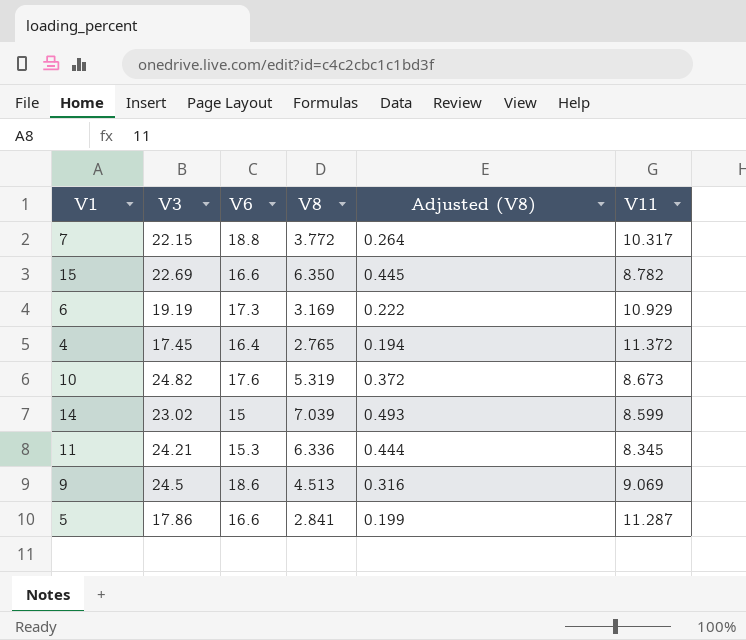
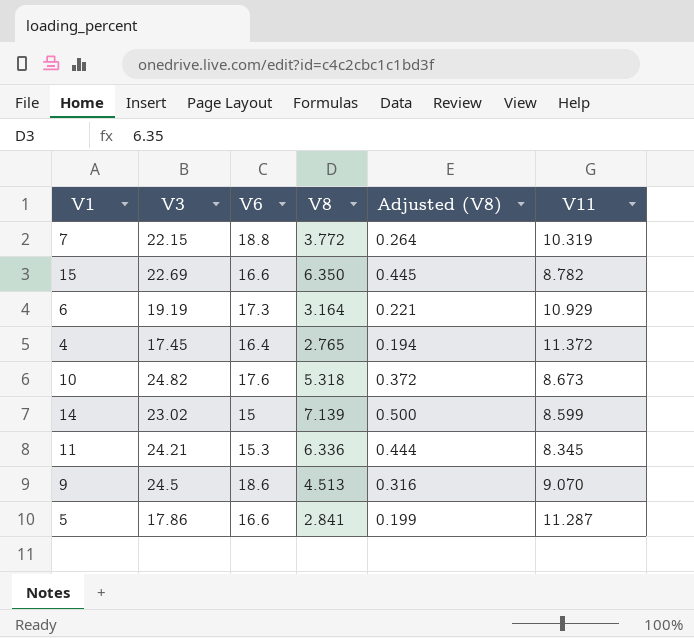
7 | V11: 10.317 -> 10.319
6 | V8: 3.169 -> 3.164
6 | Adjusted (V8): 0.222 -> 0.221
10 | V8: 5.319 -> 5.318
14 | V8: 7.039 -> 7.139
14 | Adjusted (V8): 0.493 -> 0.500
9 | V11: 9.069 -> 9.070

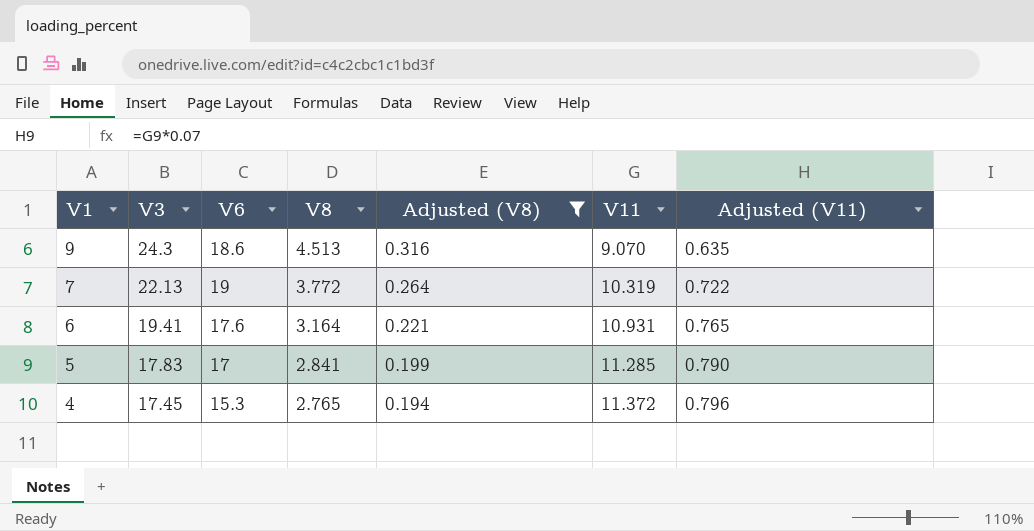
filter: none -> Adjusted (V8) <= 0.316
row order: none -> V1 descending
column Adjusted (V11) | formula: none -> [V11] * 0.07
9 | V3: 24.5 -> 24.3
7 | V3: 22.15 -> 22.13
7 | V6: 18.8 -> 19
6 | V3: 19.19 -> 19.41
6 | V6: 17.3 -> 17.6
6 | V11: 10.929 -> 10.931
5 | V3: 17.86 -> 17.83
5 | V6: 16.6 -> 17
5 | V11: 11.287 -> 11.285
4 | V6: 16.4 -> 15.3

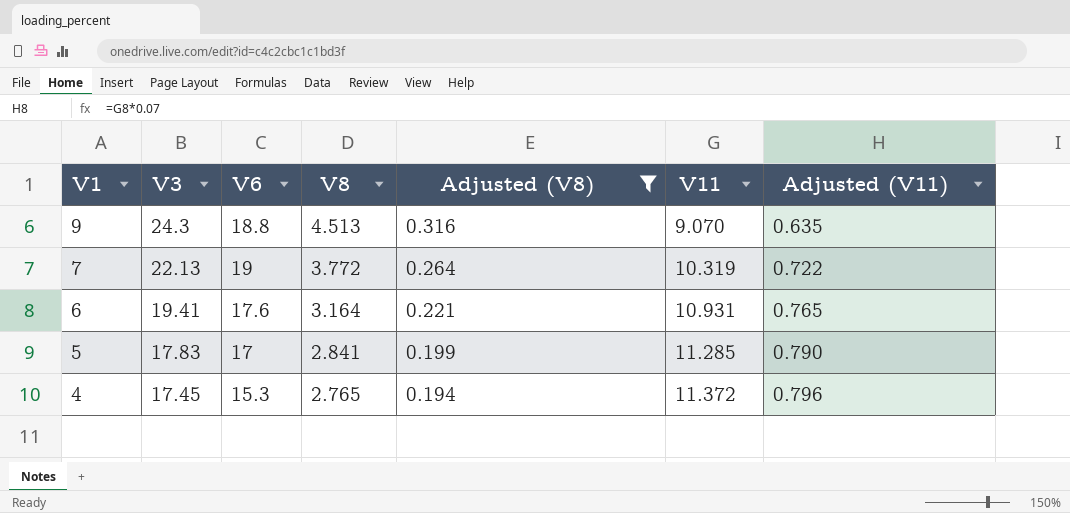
9 | V6: 18.6 -> 18.8

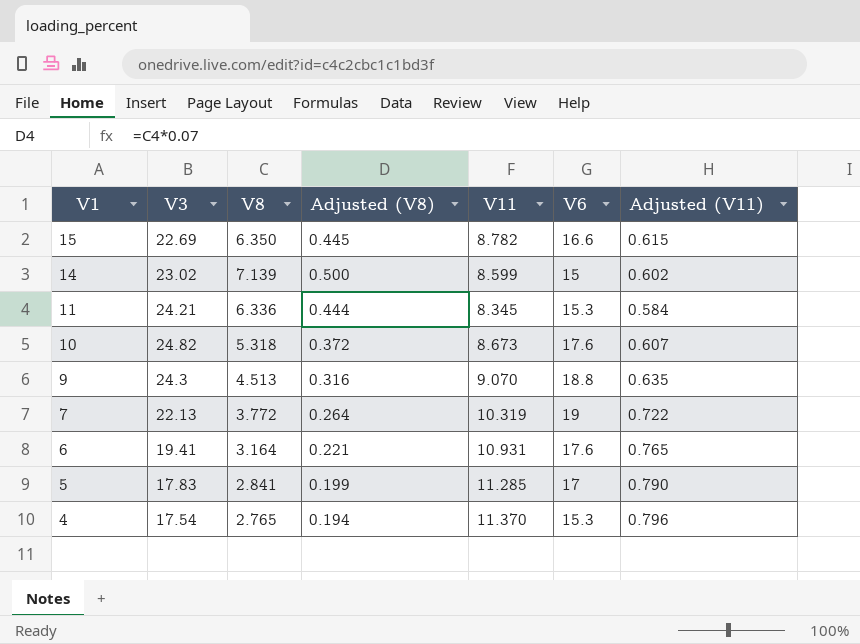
filter: Adjusted (V8) <= 0.316 -> none
column V6 | position: 3 -> 6
4 | V3: 17.45 -> 17.54
4 | V11: 11.372 -> 11.370

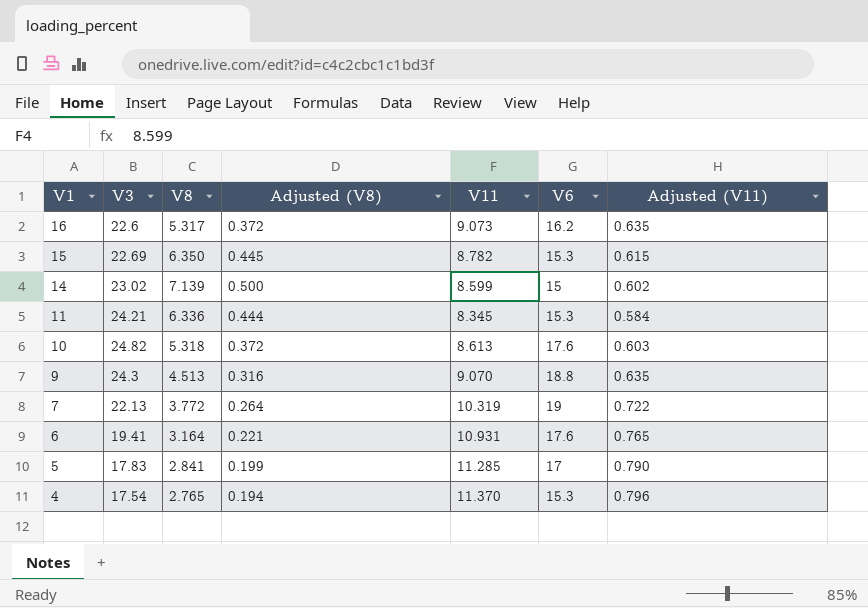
row 16: none -> 22.6 | 5.317 | 0.372 | 9.073 | 16.2 | 0.635
15 | V6: 16.6 -> 15.3
10 | V11: 8.673 -> 8.613
10 | Adjusted (V11): 0.607 -> 0.603

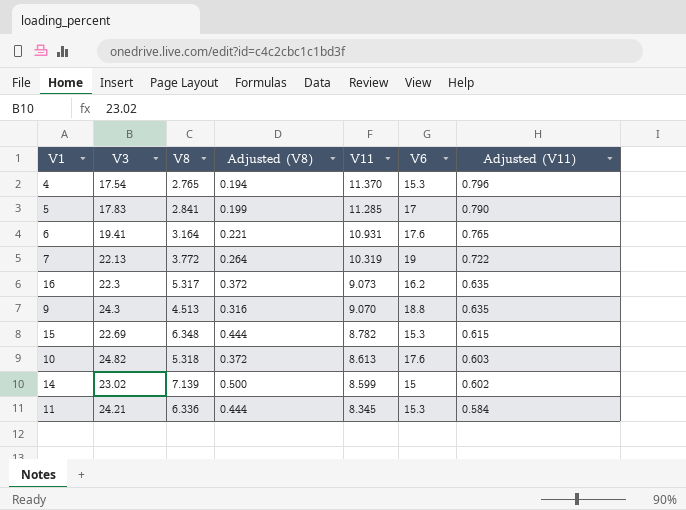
row order: V1 descending -> V11 descending
16 | V3: 22.6 -> 22.3
15 | V8: 6.350 -> 6.348
15 | Adjusted (V8): 0.445 -> 0.444

